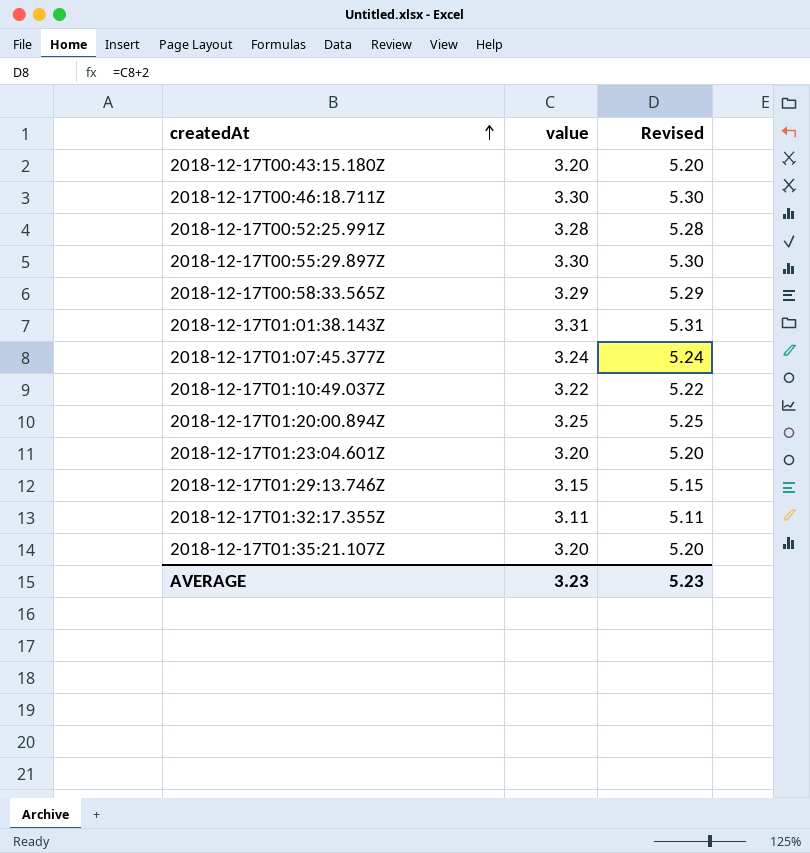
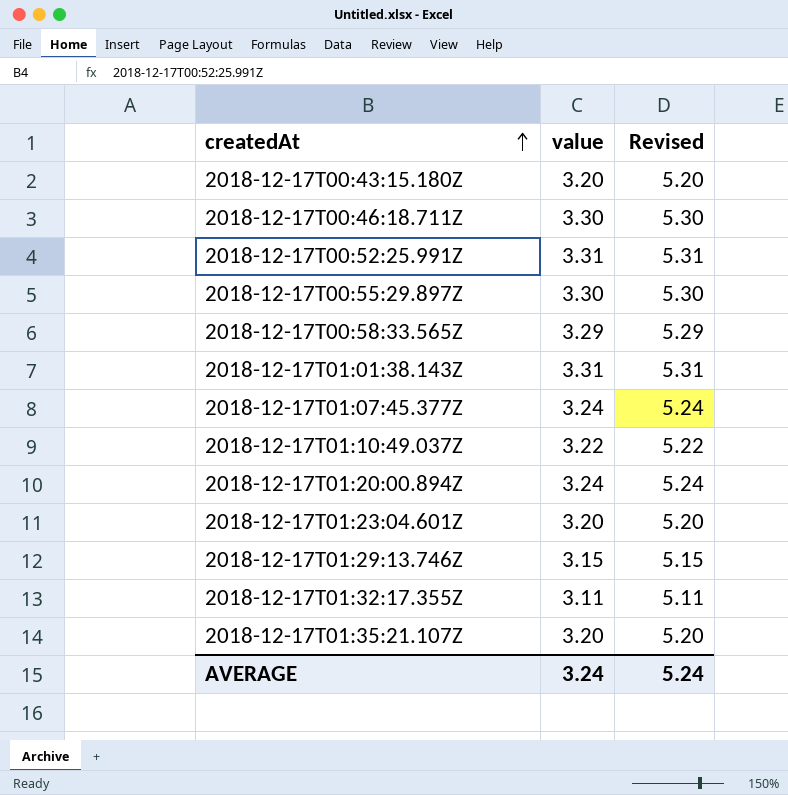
2018-12-17T00:52:25.991Z | value: 3.28 -> 3.31
2018-12-17T00:52:25.991Z | Revised: 5.28 -> 5.31
2018-12-17T01:20:00.894Z | value: 3.25 -> 3.24
2018-12-17T01:20:00.894Z | Revised: 5.25 -> 5.24
AVERAGE | value: 3.23 -> 3.24
AVERAGE | Revised: 5.23 -> 5.24

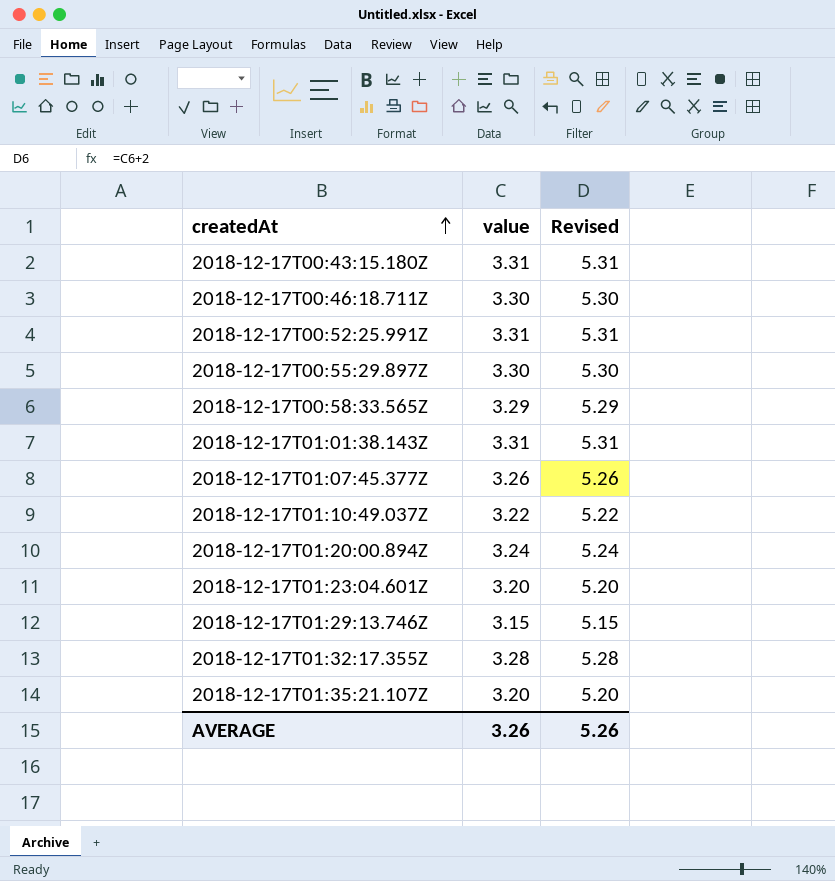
2018-12-17T00:43:15.180Z | value: 3.20 -> 3.31
2018-12-17T00:43:15.180Z | Revised: 5.20 -> 5.31
2018-12-17T01:07:45.377Z | value: 3.24 -> 3.26
2018-12-17T01:07:45.377Z | Revised: 5.24 -> 5.26
2018-12-17T01:32:17.355Z | value: 3.11 -> 3.28
2018-12-17T01:32:17.355Z | Revised: 5.11 -> 5.28
AVERAGE | value: 3.24 -> 3.26
AVERAGE | Revised: 5.24 -> 5.26

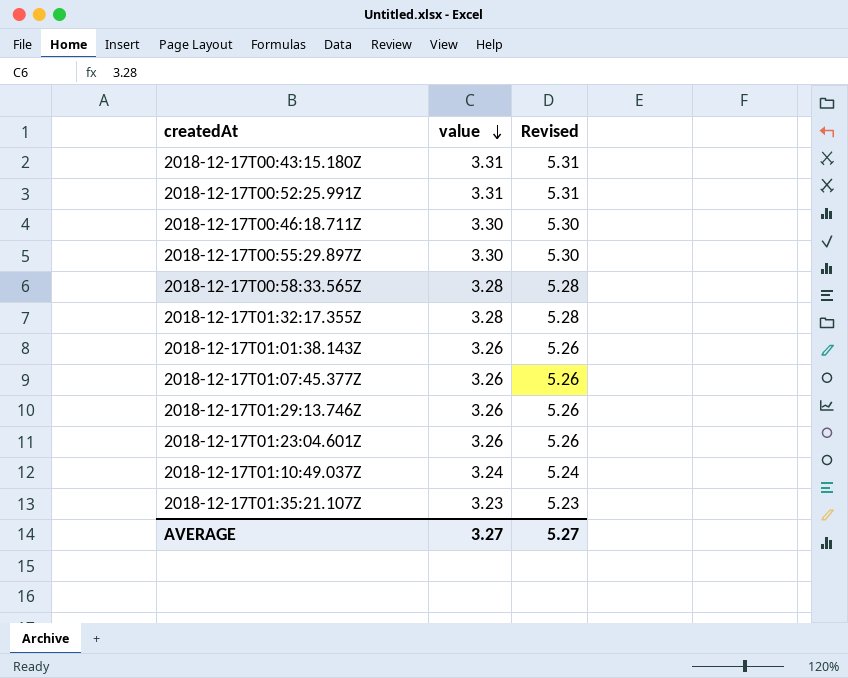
row order: createdAt ascending -> value descending
row 2018-12-17T01:20:00.894Z: 3.24 | 5.24 -> none
2018-12-17T00:58:33.565Z | value: 3.29 -> 3.28
2018-12-17T00:58:33.565Z | Revised: 5.29 -> 5.28
2018-12-17T01:01:38.143Z | value: 3.31 -> 3.26
2018-12-17T01:01:38.143Z | Revised: 5.31 -> 5.26
2018-12-17T01:29:13.746Z | value: 3.15 -> 3.26
2018-12-17T01:29:13.746Z | Revised: 5.15 -> 5.26
2018-12-17T01:23:04.601Z | value: 3.20 -> 3.26
2018-12-17T01:23:04.601Z | Revised: 5.20 -> 5.26
2018-12-17T01:10:49.037Z | value: 3.22 -> 3.24
2018-12-17T01:10:49.037Z | Revised: 5.22 -> 5.24
2018-12-17T01:35:21.107Z | value: 3.20 -> 3.23
2018-12-17T01:35:21.107Z | Revised: 5.20 -> 5.23
AVERAGE | value: 3.26 -> 3.27
AVERAGE | Revised: 5.26 -> 5.27

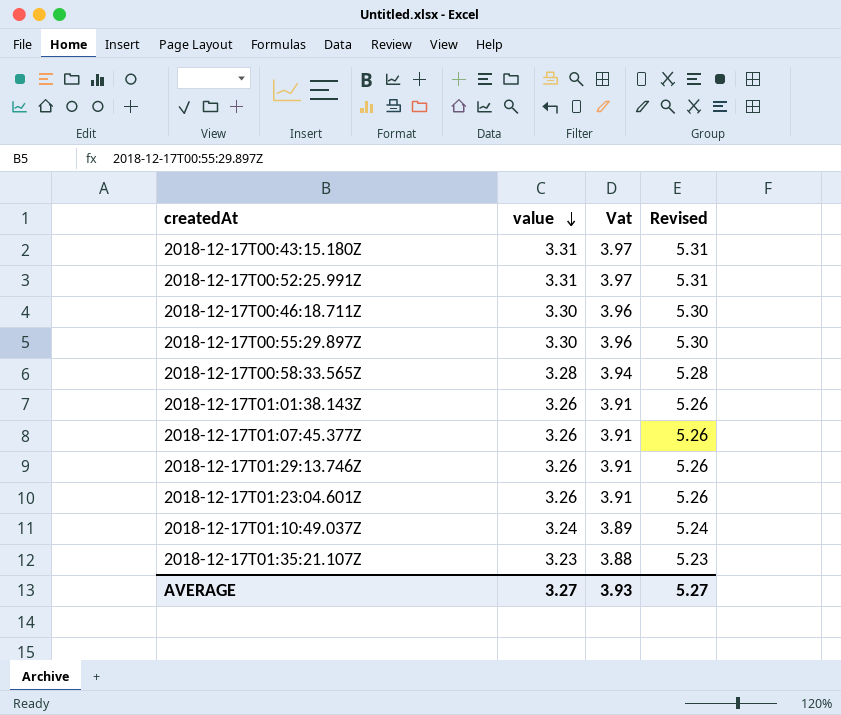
column Vat | formula: none -> [value] * 1.2
row 2018-12-17T01:32:17.355Z: 3.28 | 5.28 -> none

